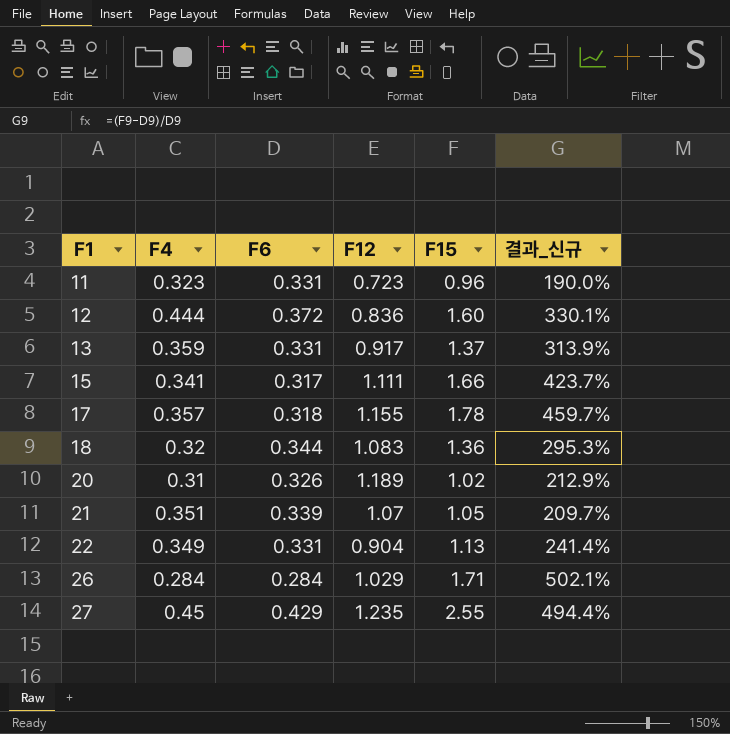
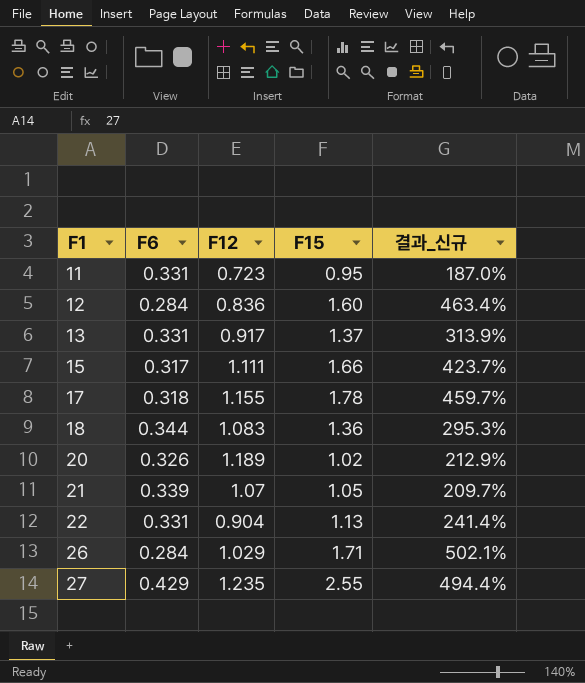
column F4 | position: 2 -> none
11 | F15: 0.96 -> 0.95
11 | 결과_신규: 190.0% -> 187.0%
12 | F6: 0.372 -> 0.284
12 | 결과_신규: 330.1% -> 463.4%

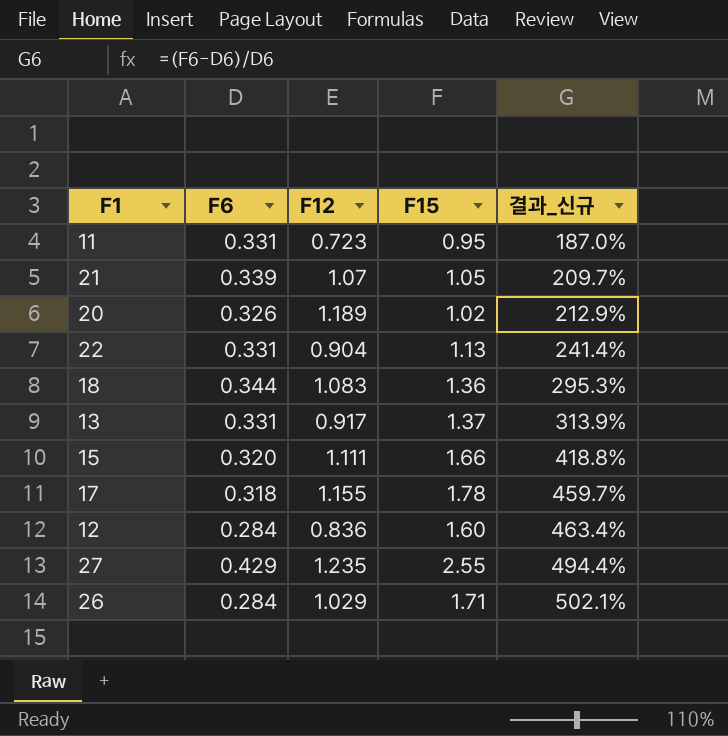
row order: F1 ascending -> 결과_신규 ascending
15 | F6: 0.317 -> 0.320
15 | 결과_신규: 423.7% -> 418.8%

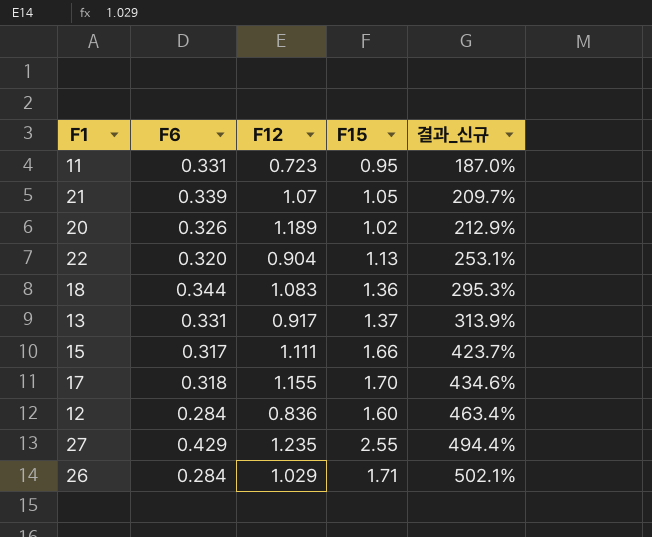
22 | F6: 0.331 -> 0.320
22 | 결과_신규: 241.4% -> 253.1%
15 | F6: 0.320 -> 0.317
15 | 결과_신규: 418.8% -> 423.7%
17 | F15: 1.78 -> 1.70
17 | 결과_신규: 459.7% -> 434.6%

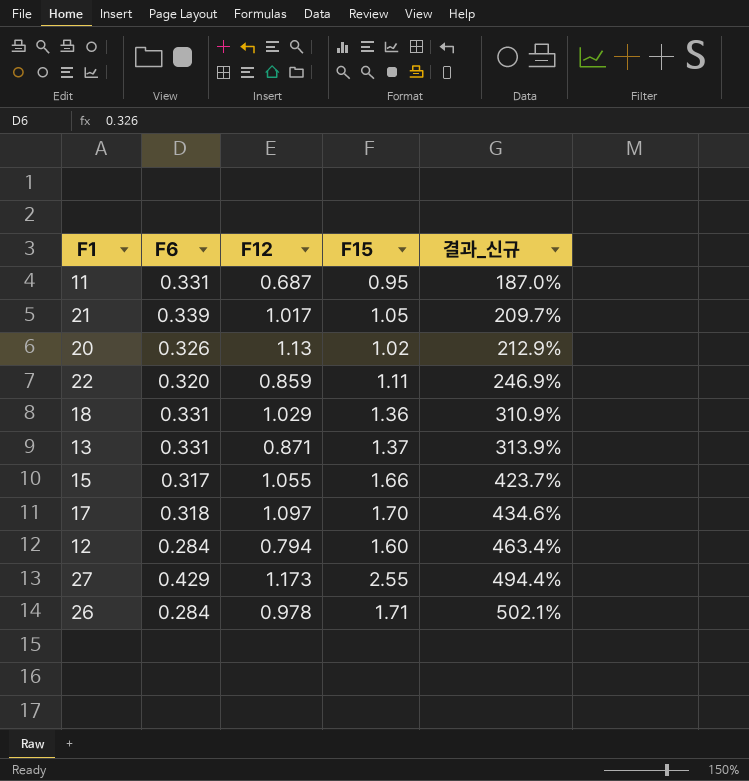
11 | F12: 0.723 -> 0.687
21 | F12: 1.07 -> 1.017
20 | F12: 1.189 -> 1.13
22 | F12: 0.904 -> 0.859
22 | F15: 1.13 -> 1.11
22 | 결과_신규: 253.1% -> 246.9%
18 | F6: 0.344 -> 0.331
18 | F12: 1.083 -> 1.029
18 | 결과_신규: 295.3% -> 310.9%
13 | F12: 0.917 -> 0.871
15 | F12: 1.111 -> 1.055
17 | F12: 1.155 -> 1.097
12 | F12: 0.836 -> 0.794
27 | F12: 1.235 -> 1.173
26 | F12: 1.029 -> 0.978

